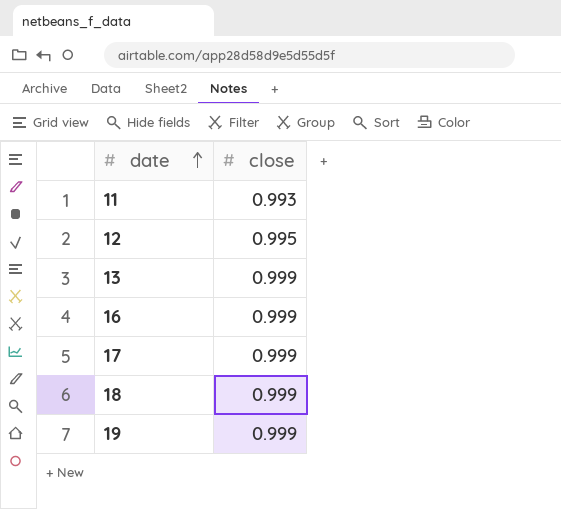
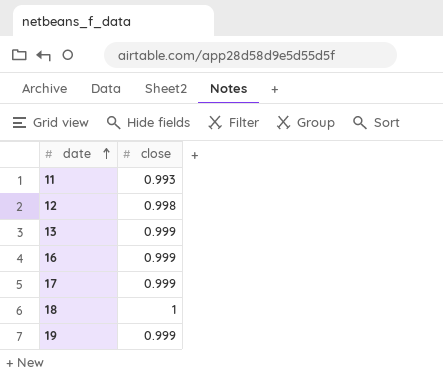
12 | close: 0.995 -> 0.998
18 | close: 0.999 -> 1

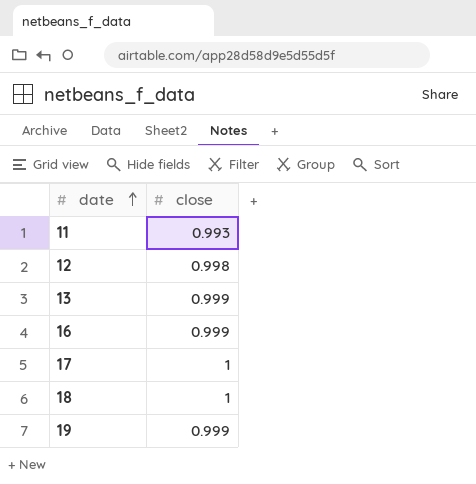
17 | close: 0.999 -> 1

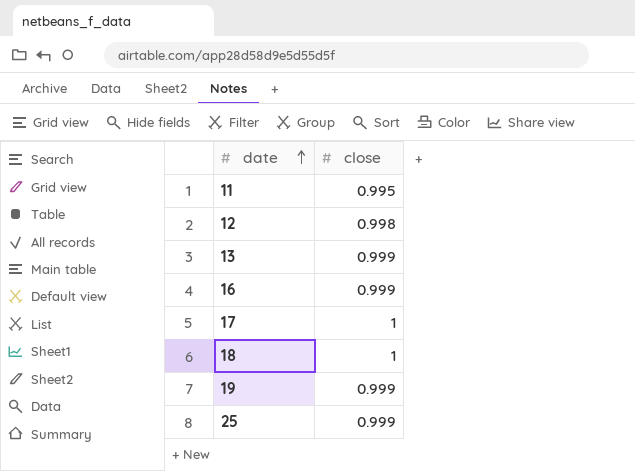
11 | close: 0.993 -> 0.995
row 25: none -> 0.999

